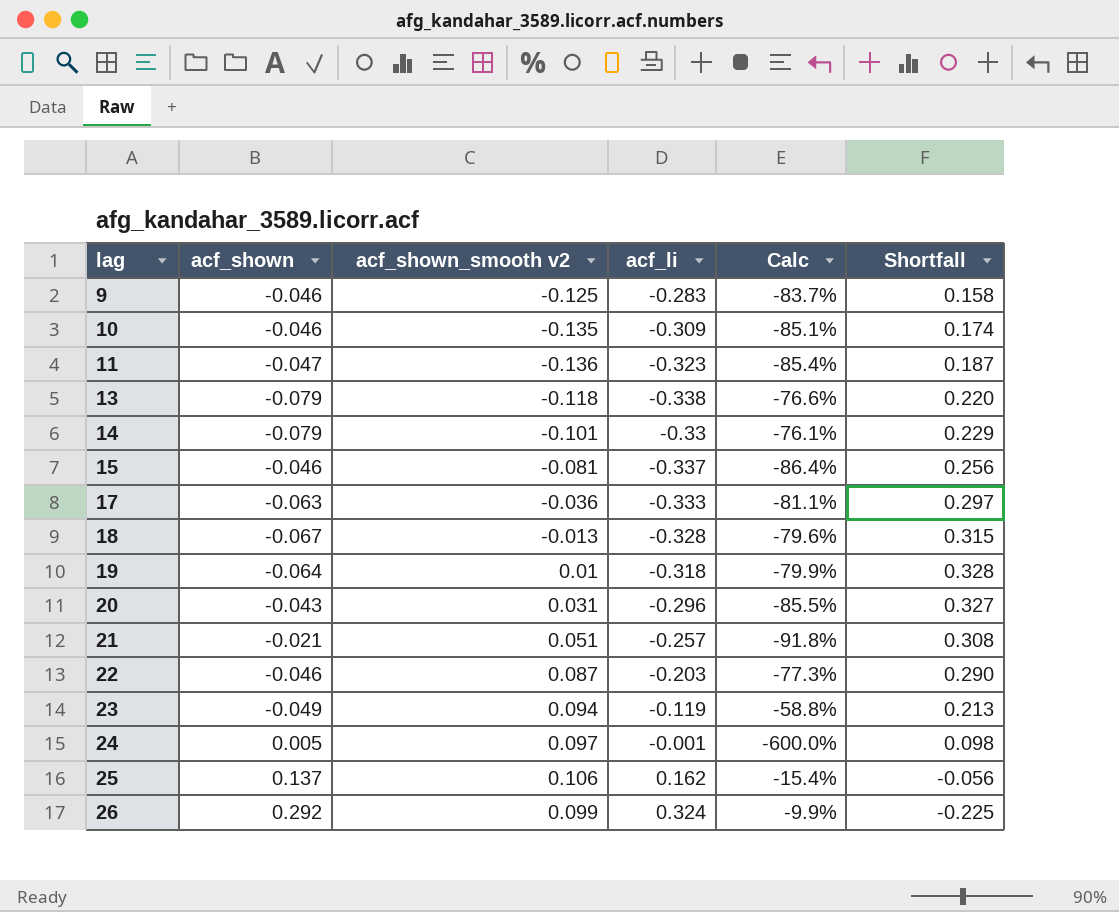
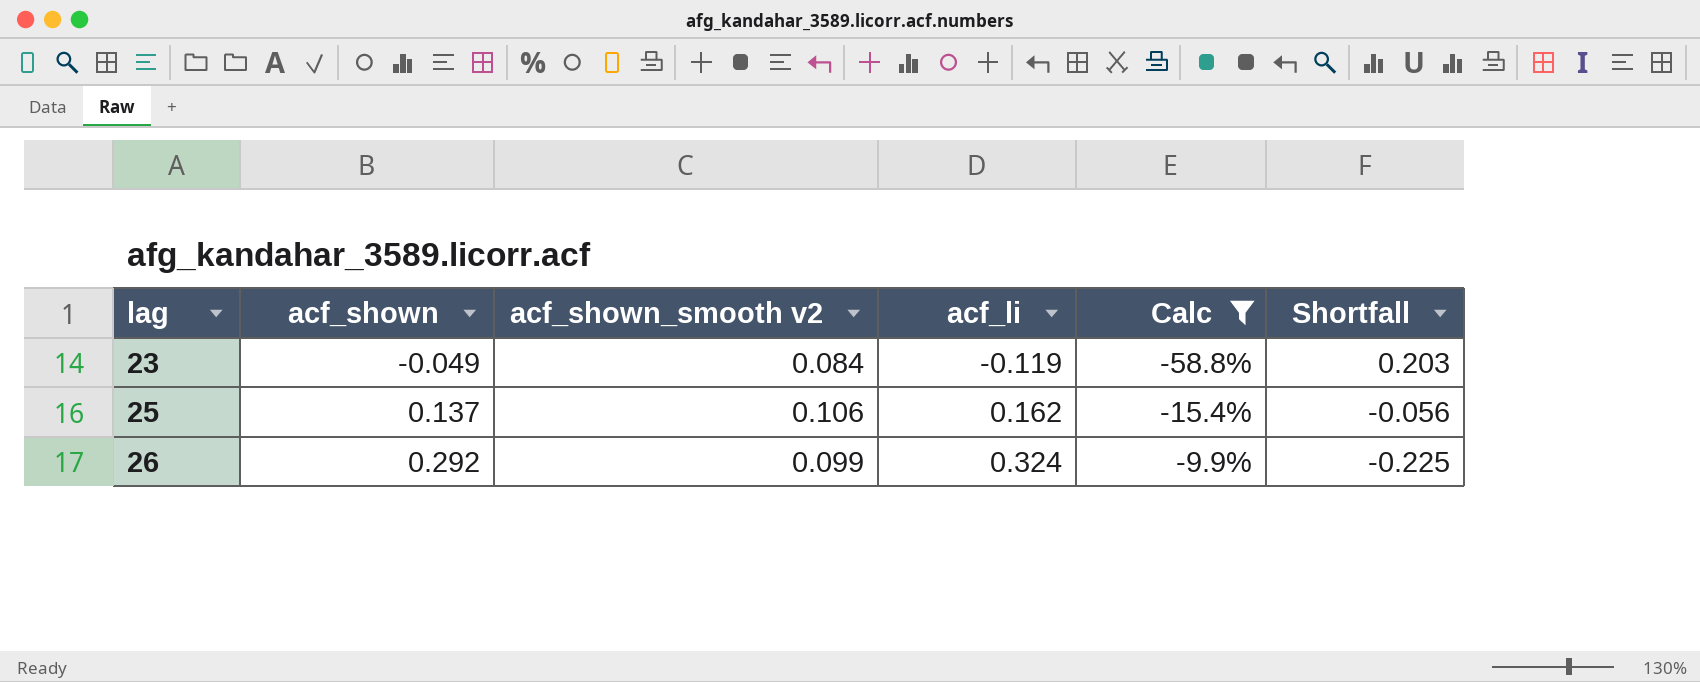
filter: none -> Calc >= -58.8%
23 | acf_shown_smooth v2: 0.094 -> 0.084
23 | Shortfall: 0.213 -> 0.203

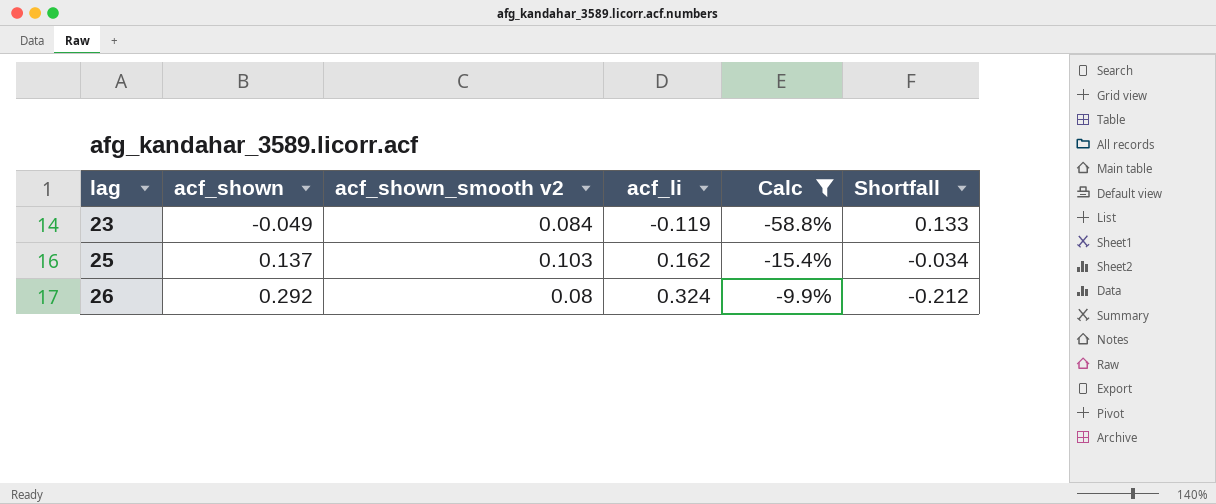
column Shortfall | formula: [acf_shown_smooth v2] - [acf_li] -> [acf_shown_smooth v2] - [acf_shown]
25 | acf_shown_smooth v2: 0.106 -> 0.103
26 | acf_shown_smooth v2: 0.099 -> 0.08

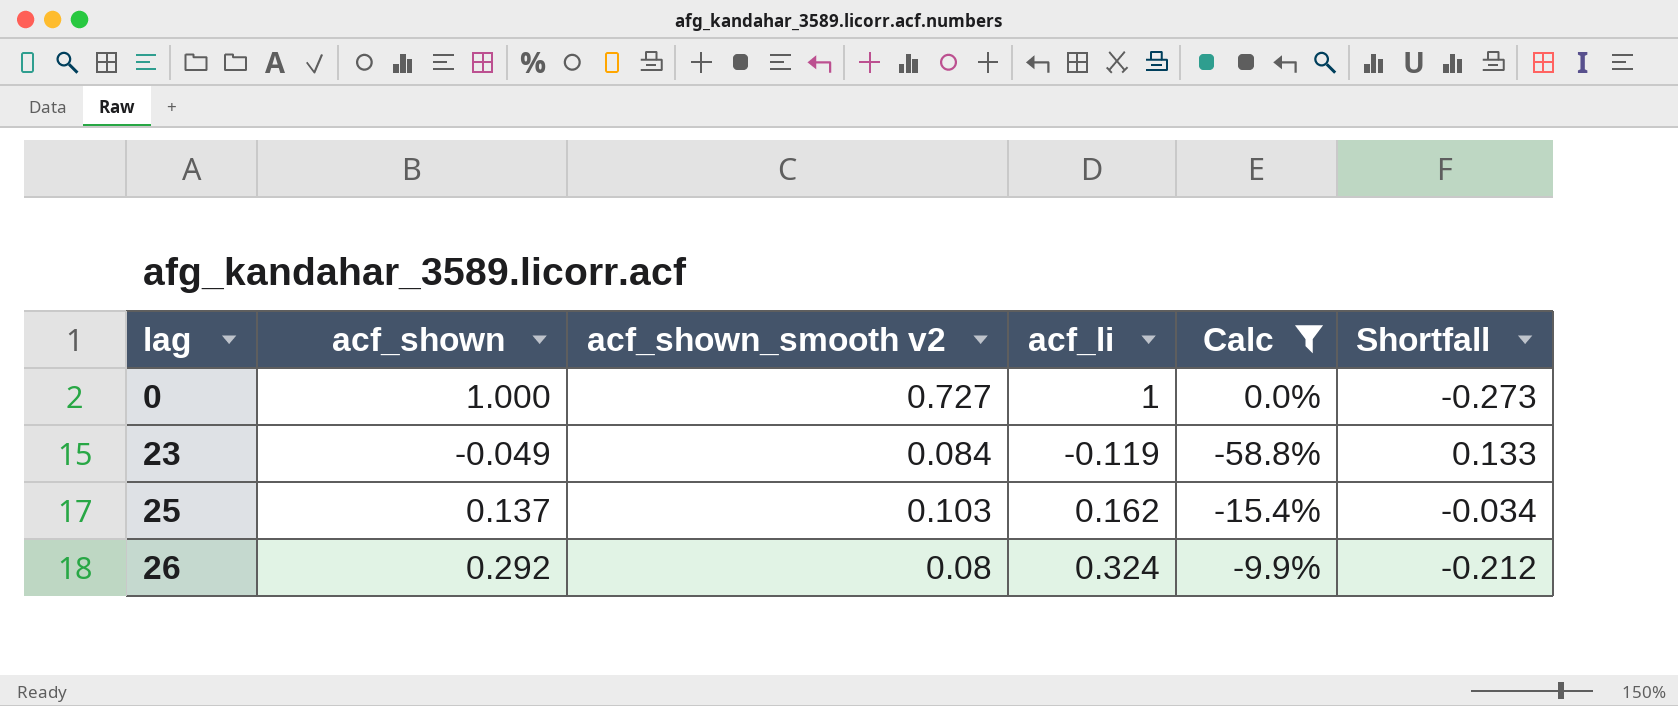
row 0: none -> 1.000 | 0.727 | 1 | 0.0% | -0.273

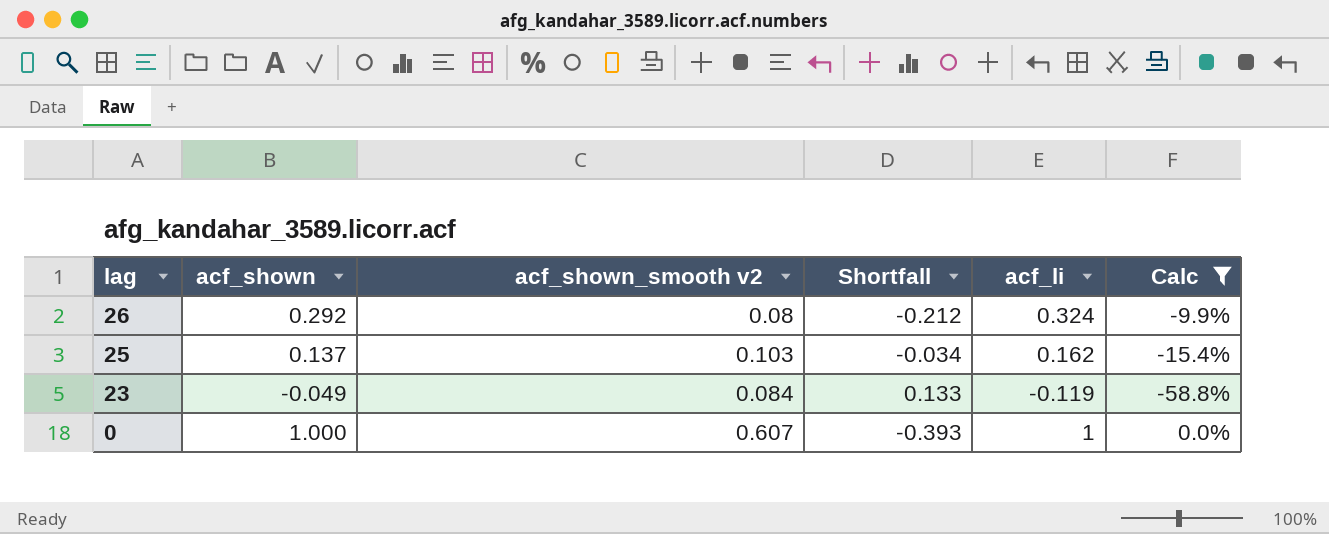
row order: lag ascending -> lag descending
column Shortfall | position: 6 -> 4
0 | acf_shown_smooth v2: 0.727 -> 0.607
0 | Shortfall: -0.273 -> -0.393

